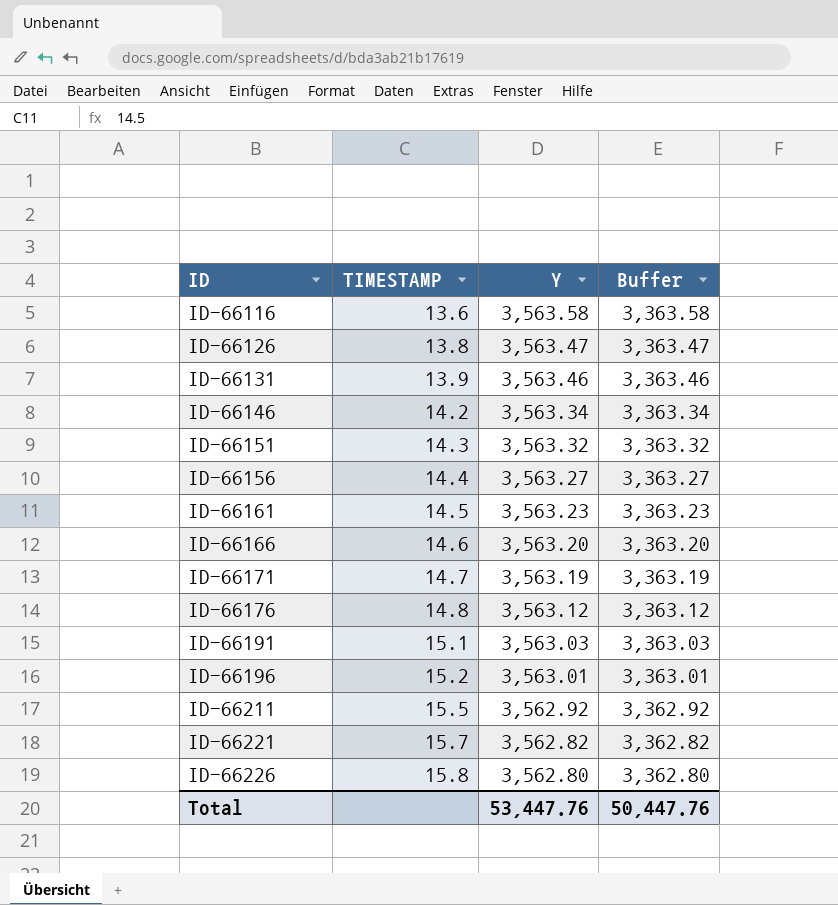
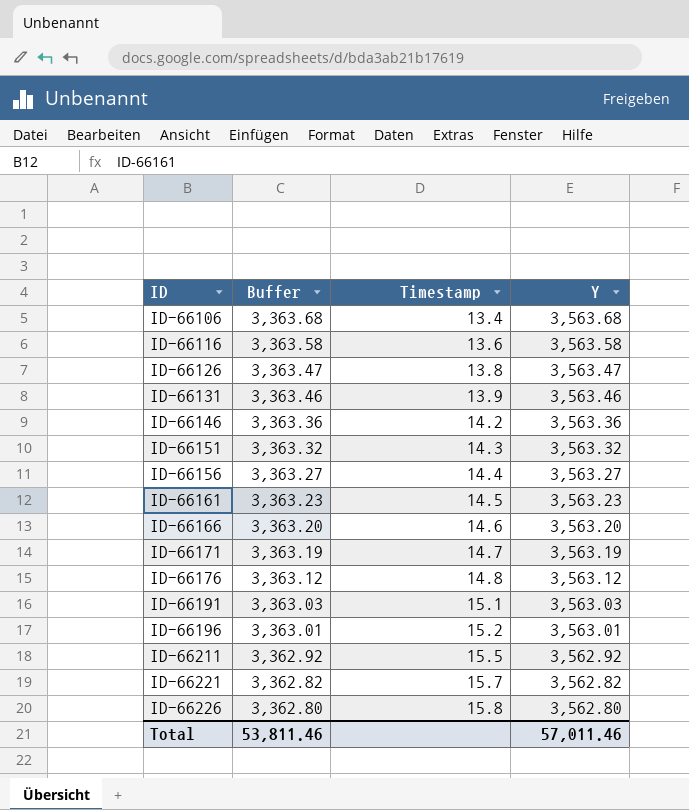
column Buffer | position: 4 -> 2
column name: TIMESTAMP -> Timestamp
row ID-66106: none -> 3,363.68 | 13.4 | 3,563.68
ID-66146 | Buffer: 3,363.34 -> 3,363.36
ID-66146 | Y: 3,563.34 -> 3,563.36
Total | Buffer: 50,447.76 -> 53,811.46
Total | Y: 53,447.76 -> 57,011.46

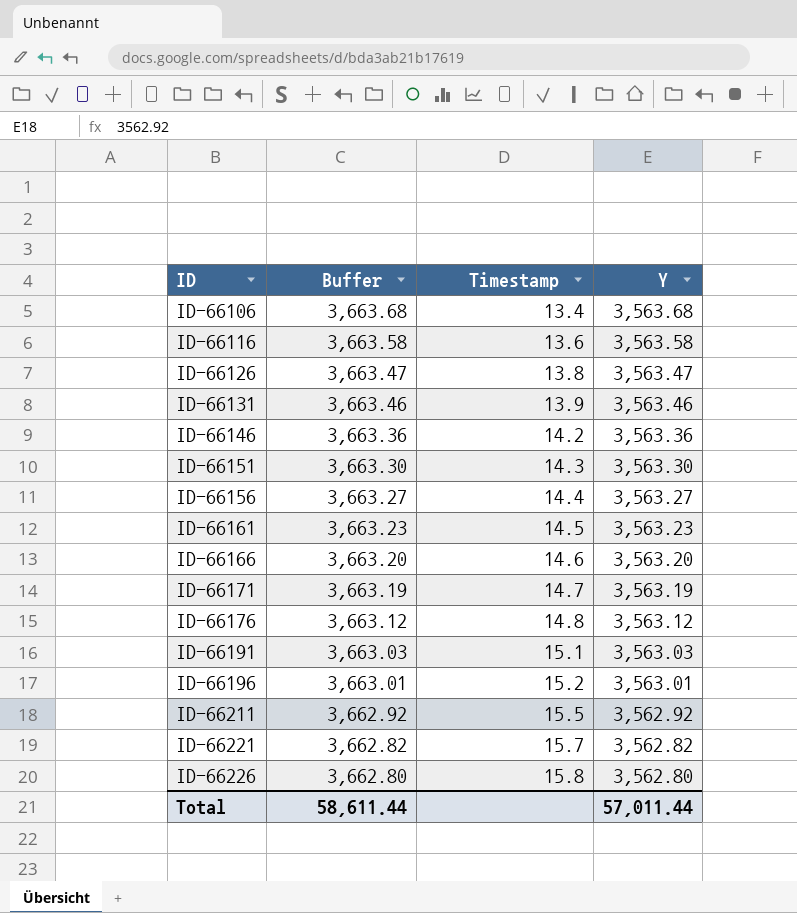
column Buffer | formula: [Y] - 200 -> [Y] + 100
ID-66151 | Y: 3,563.32 -> 3,563.30
Total | Buffer: 53,811.46 -> 58,611.44
Total | Y: 57,011.46 -> 57,011.44

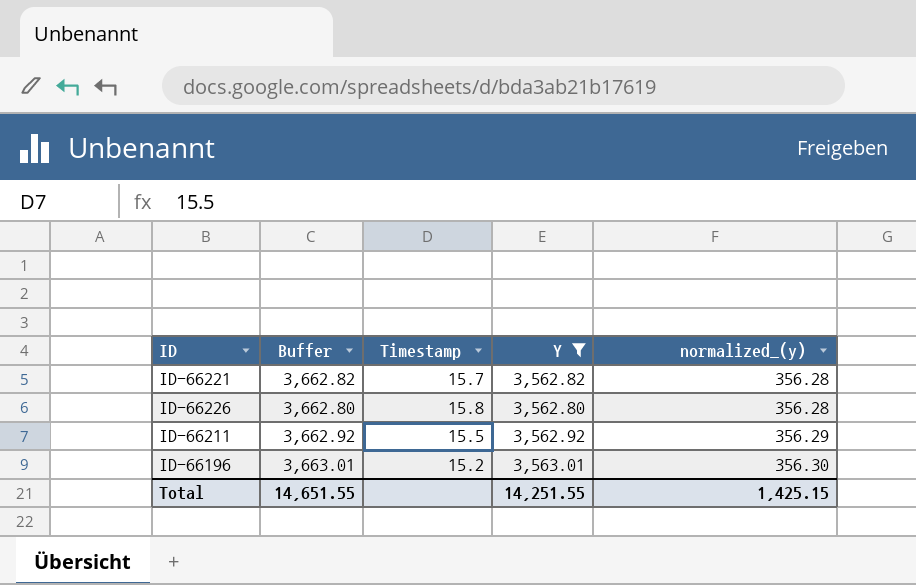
filter: none -> Y <= 3,563.01
row order: ID ascending -> normalized_(y) ascending
column normalized_(y) | formula: none -> [Y] * 0.1
Total | Buffer: 58,611.44 -> 14,651.55
Total | Y: 57,011.44 -> 14,251.55

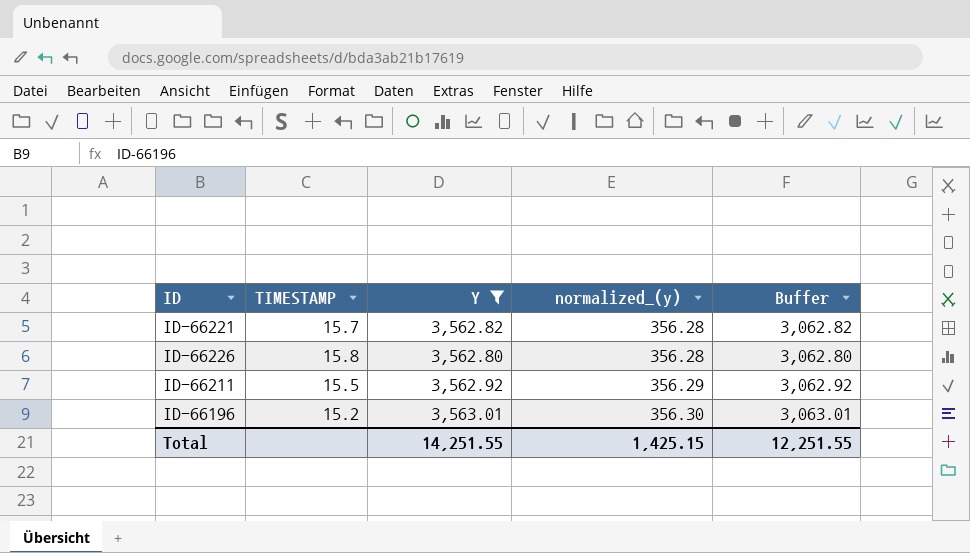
column name: Timestamp -> TIMESTAMP
column Buffer | formula: [Y] + 100 -> [Y] - 500
column Buffer | position: 2 -> 5
Total | Buffer: 14,651.55 -> 12,251.55

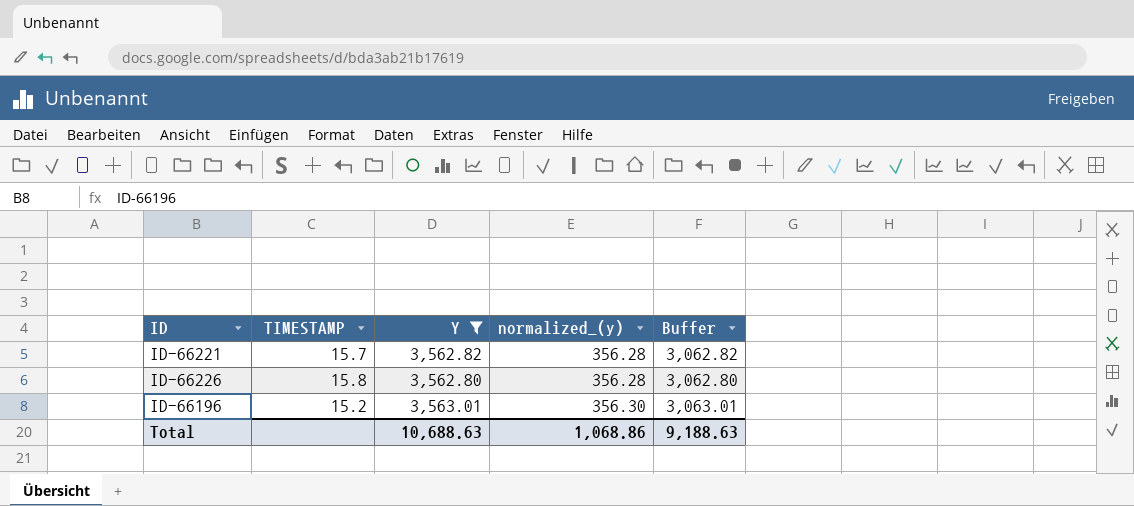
row ID-66211: 15.5 | 3,562.92 | 356.29 | 3,062.92 -> none
Total | Y: 14,251.55 -> 10,688.63
Total | normalized_(y): 1,425.15 -> 1,068.86
Total | Buffer: 12,251.55 -> 9,188.63

